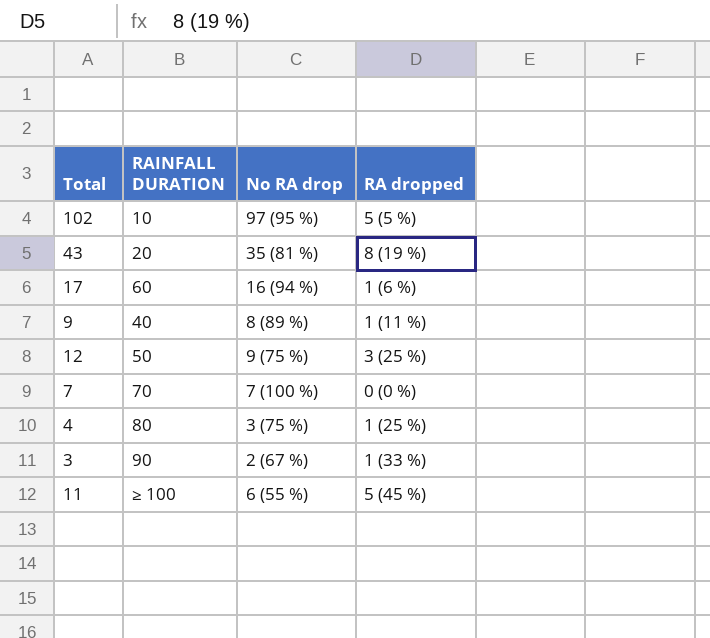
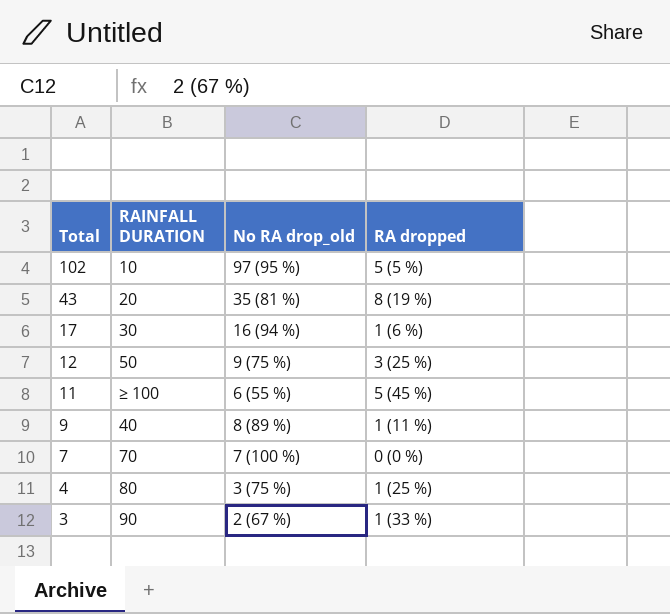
row order: none -> Total descending
column name: No RA drop -> No RA drop_old
17 | RAINFALL DURATION: 60 -> 30

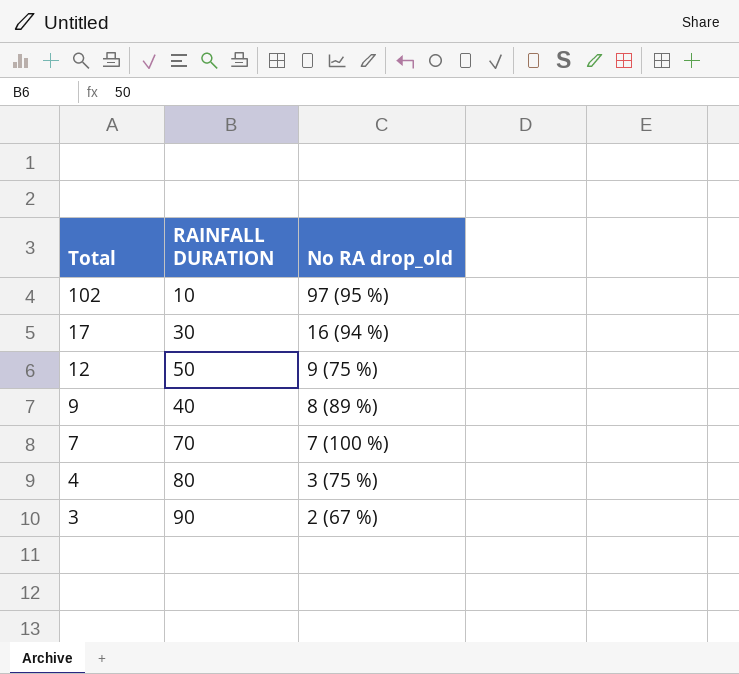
column RA dropped | position: 4 -> none
row 43: 20 | 35 (81 %) | 8 (19 %) -> none
row 11: ≥ 100 | 6 (55 %) | 5 (45 %) -> none

